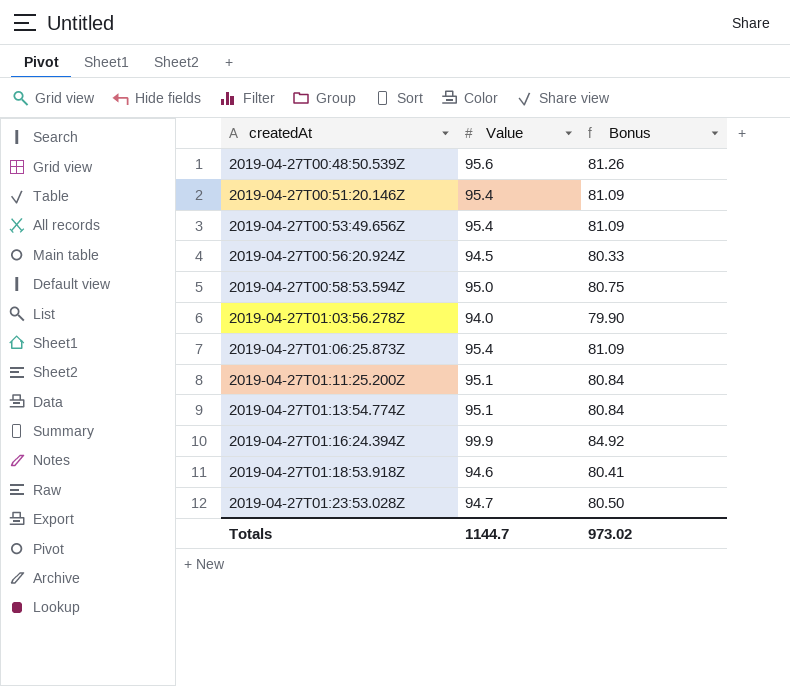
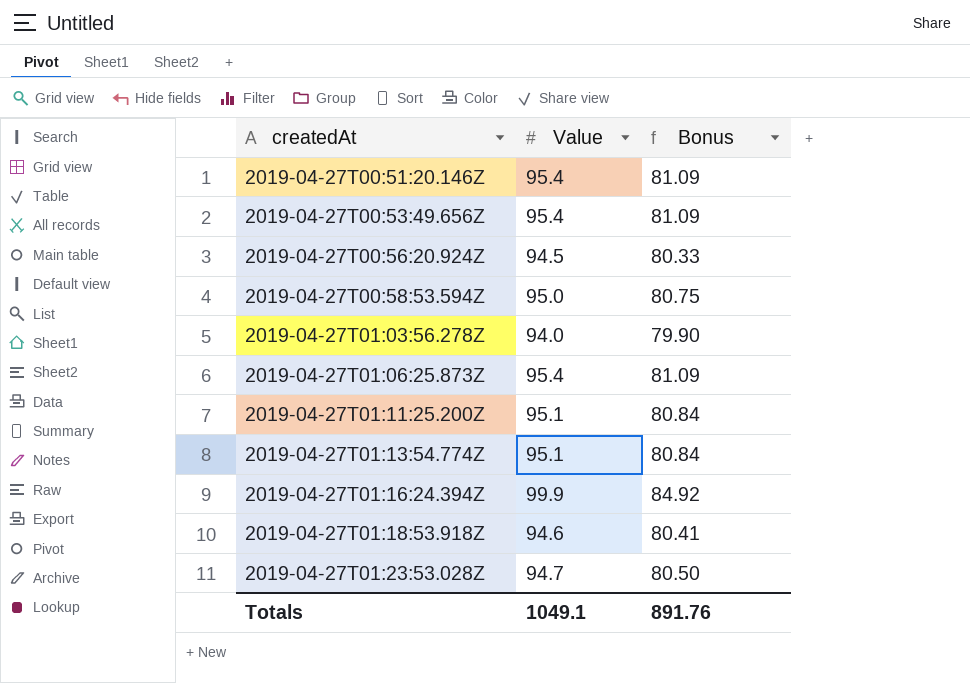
row 2019-04-27T00:48:50.539Z: 95.6 | 81.26 -> none
Totals | Value: 1144.7 -> 1049.1
Totals | Bonus: 973.02 -> 891.76

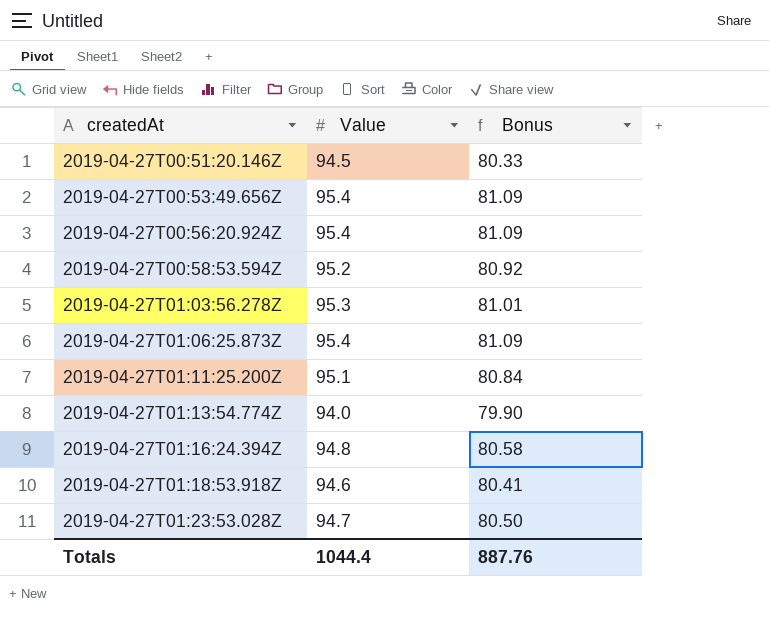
2019-04-27T00:51:20.146Z | Value: 95.4 -> 94.5
2019-04-27T00:51:20.146Z | Bonus: 81.09 -> 80.33
2019-04-27T00:56:20.924Z | Value: 94.5 -> 95.4
2019-04-27T00:56:20.924Z | Bonus: 80.33 -> 81.09
2019-04-27T00:58:53.594Z | Value: 95.0 -> 95.2
2019-04-27T00:58:53.594Z | Bonus: 80.75 -> 80.92
2019-04-27T01:03:56.278Z | Value: 94.0 -> 95.3
2019-04-27T01:03:56.278Z | Bonus: 79.90 -> 81.01
2019-04-27T01:13:54.774Z | Value: 95.1 -> 94.0
2019-04-27T01:13:54.774Z | Bonus: 80.84 -> 79.90
2019-04-27T01:16:24.394Z | Value: 99.9 -> 94.8
2019-04-27T01:16:24.394Z | Bonus: 84.92 -> 80.58
Totals | Value: 1049.1 -> 1044.4
Totals | Bonus: 891.76 -> 887.76

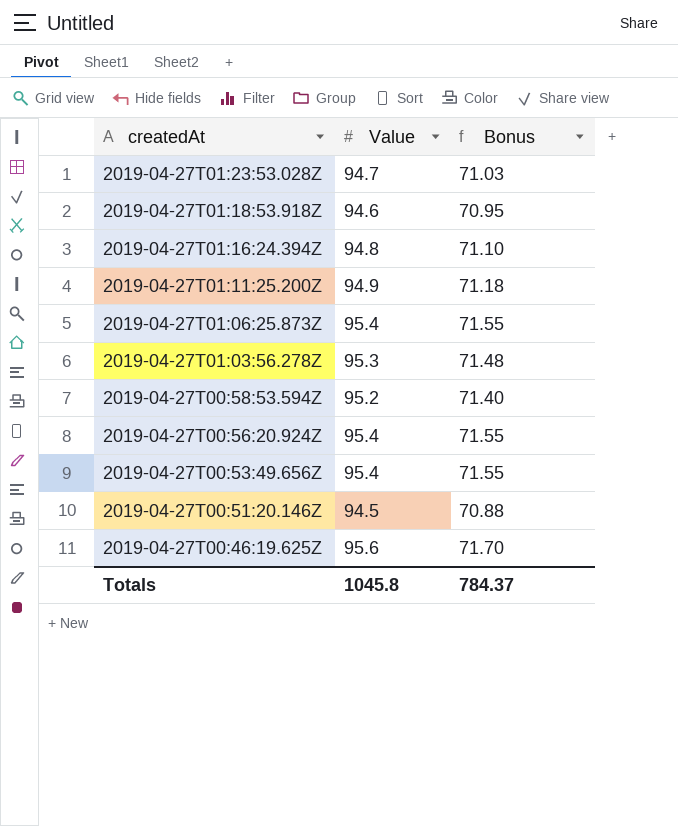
row order: createdAt ascending -> createdAt descending
column Bonus | formula: [Value] * 0.85 -> [Value] * 0.75
row 2019-04-27T01:13:54.774Z: 94.0 | 79.90 -> none
2019-04-27T01:11:25.200Z | Value: 95.1 -> 94.9
row 2019-04-27T00:46:19.625Z: none -> 95.6 | 71.70
Totals | Value: 1044.4 -> 1045.8
Totals | Bonus: 887.76 -> 784.37

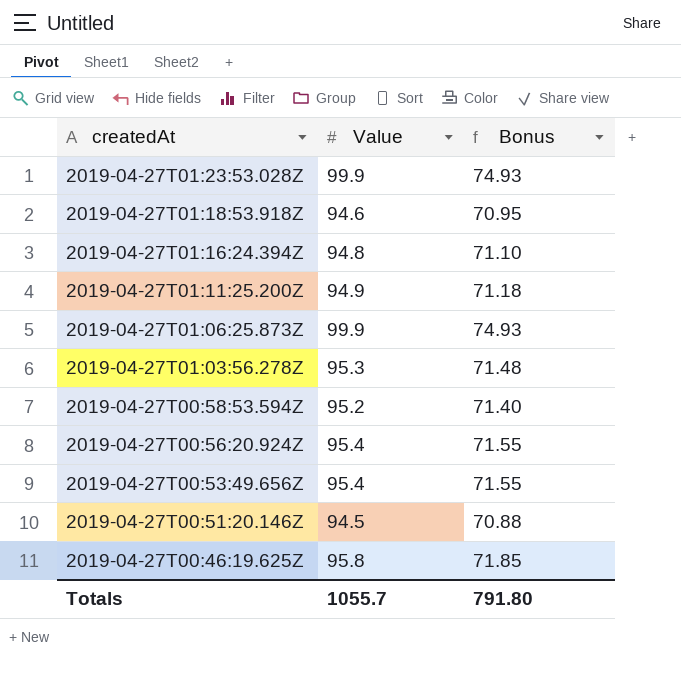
2019-04-27T01:23:53.028Z | Value: 94.7 -> 99.9
2019-04-27T01:23:53.028Z | Bonus: 71.03 -> 74.93
2019-04-27T01:06:25.873Z | Value: 95.4 -> 99.9
2019-04-27T01:06:25.873Z | Bonus: 71.55 -> 74.93
2019-04-27T00:46:19.625Z | Value: 95.6 -> 95.8
2019-04-27T00:46:19.625Z | Bonus: 71.70 -> 71.85
Totals | Value: 1045.8 -> 1055.7
Totals | Bonus: 784.37 -> 791.80

